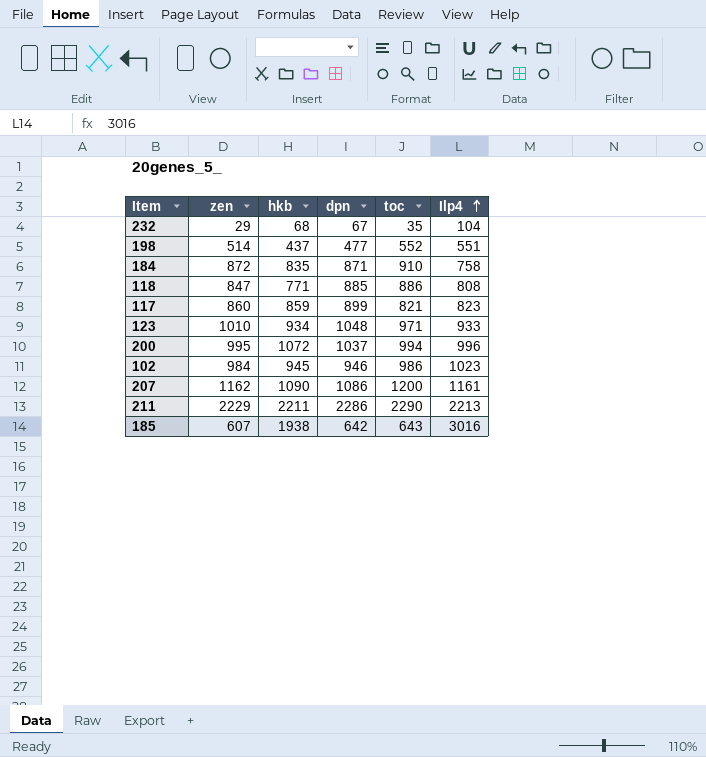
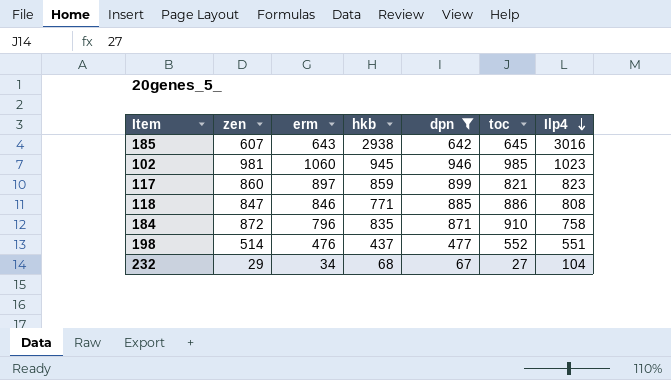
filter: none -> dpn <= 946
row order: Ilp4 ascending -> Ilp4 descending
column erm | position: none -> 3
185 | hkb: 1938 -> 2938
185 | toc: 643 -> 645
102 | zen: 984 -> 981
102 | toc: 986 -> 985
232 | toc: 35 -> 27

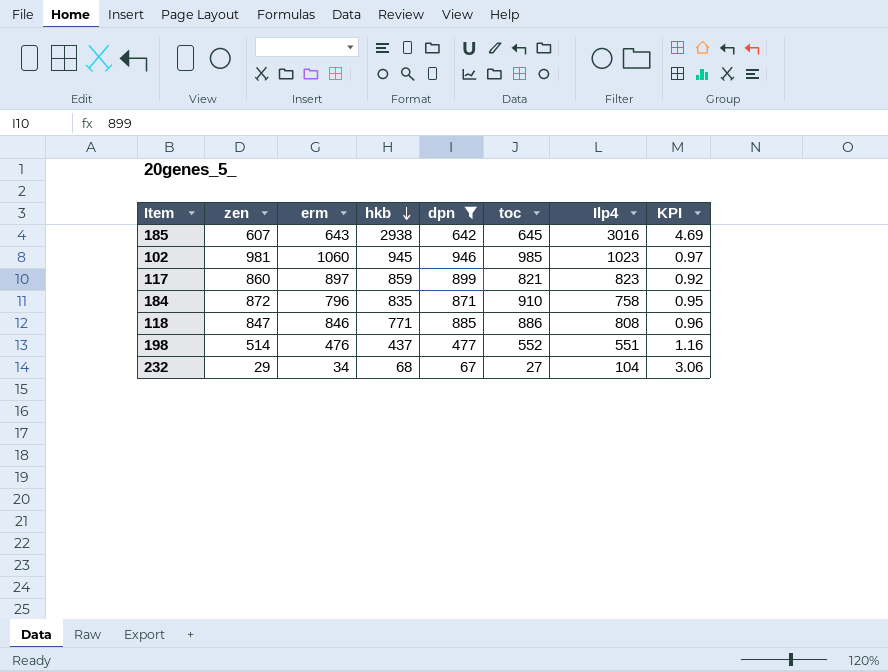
row order: Ilp4 descending -> hkb descending
column KPI | formula: none -> [Ilp4] / [erm]

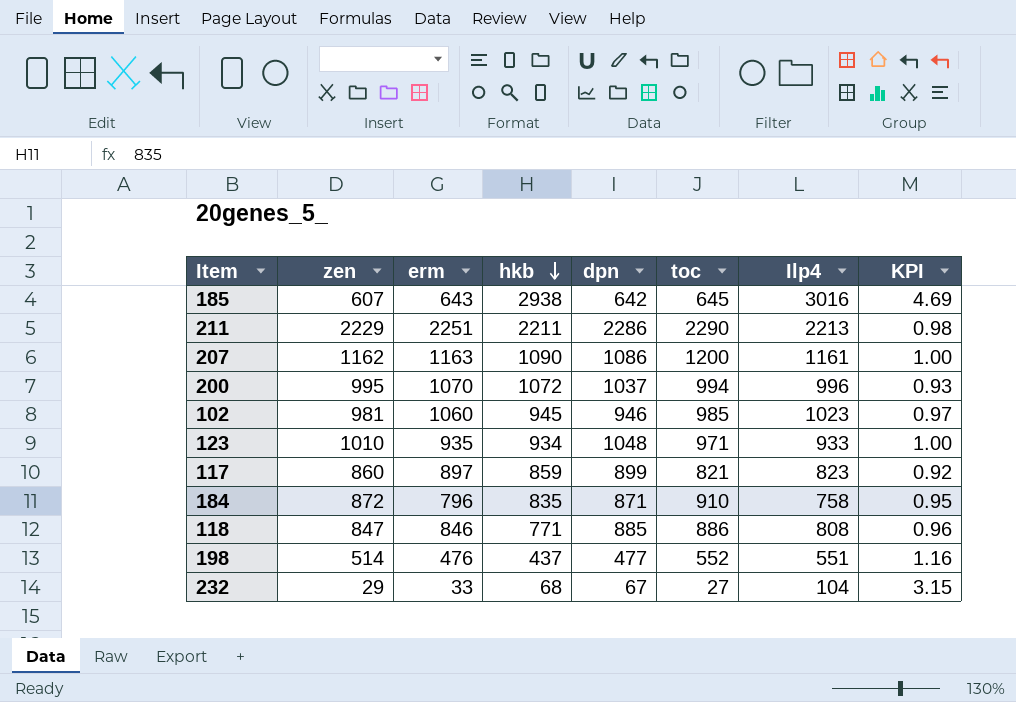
filter: dpn <= 946 -> none
232 | erm: 34 -> 33
232 | KPI: 3.06 -> 3.15

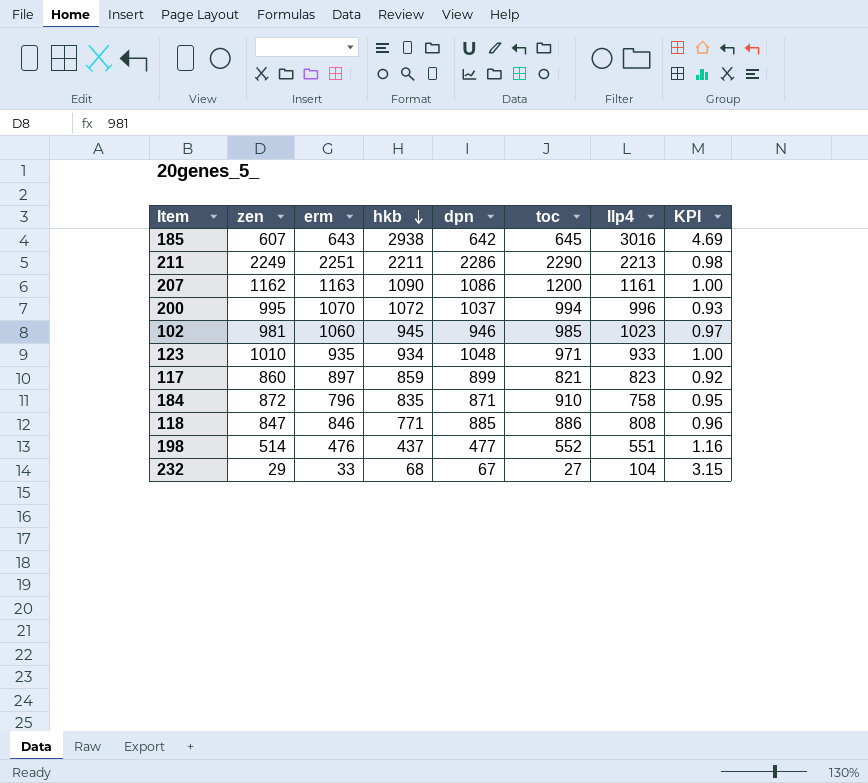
211 | zen: 2229 -> 2249

